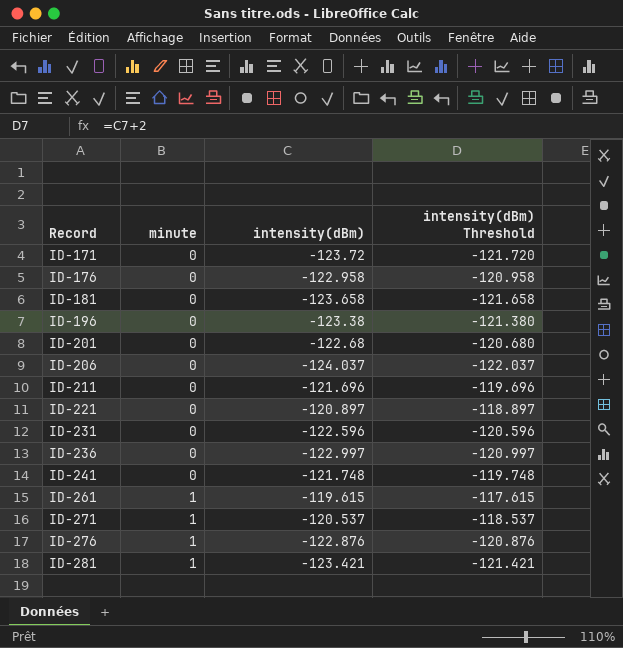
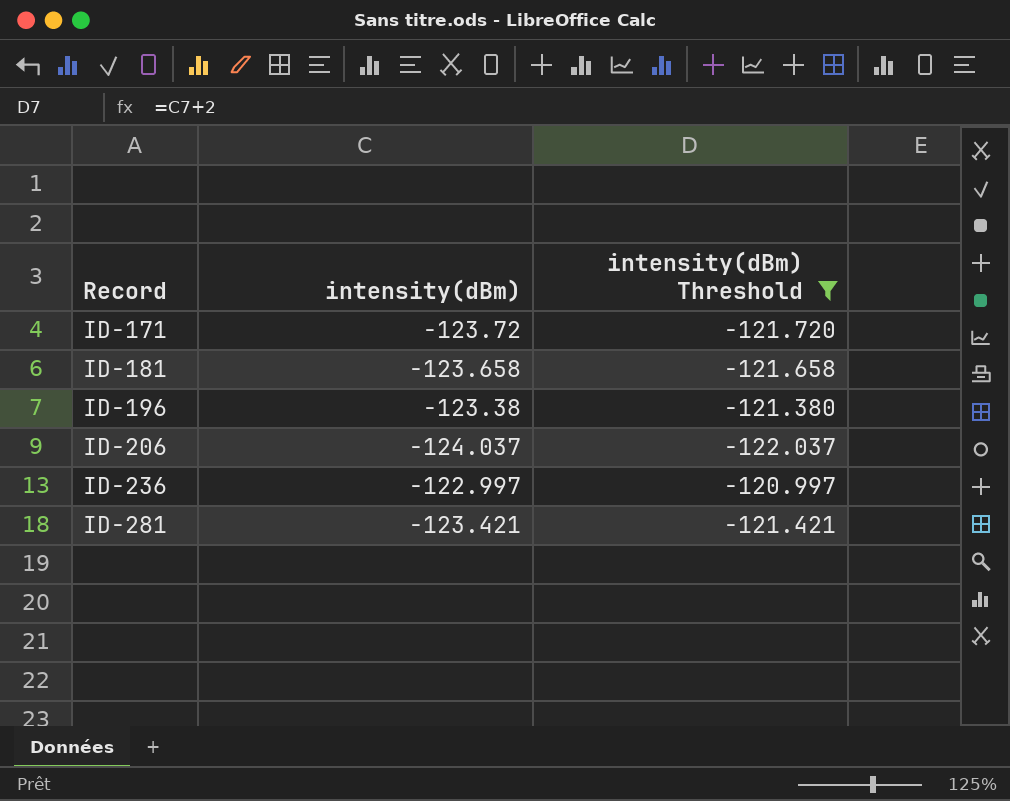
filter: none -> intensity(dBm) Threshold <= -120.997
column minute | position: 2 -> none

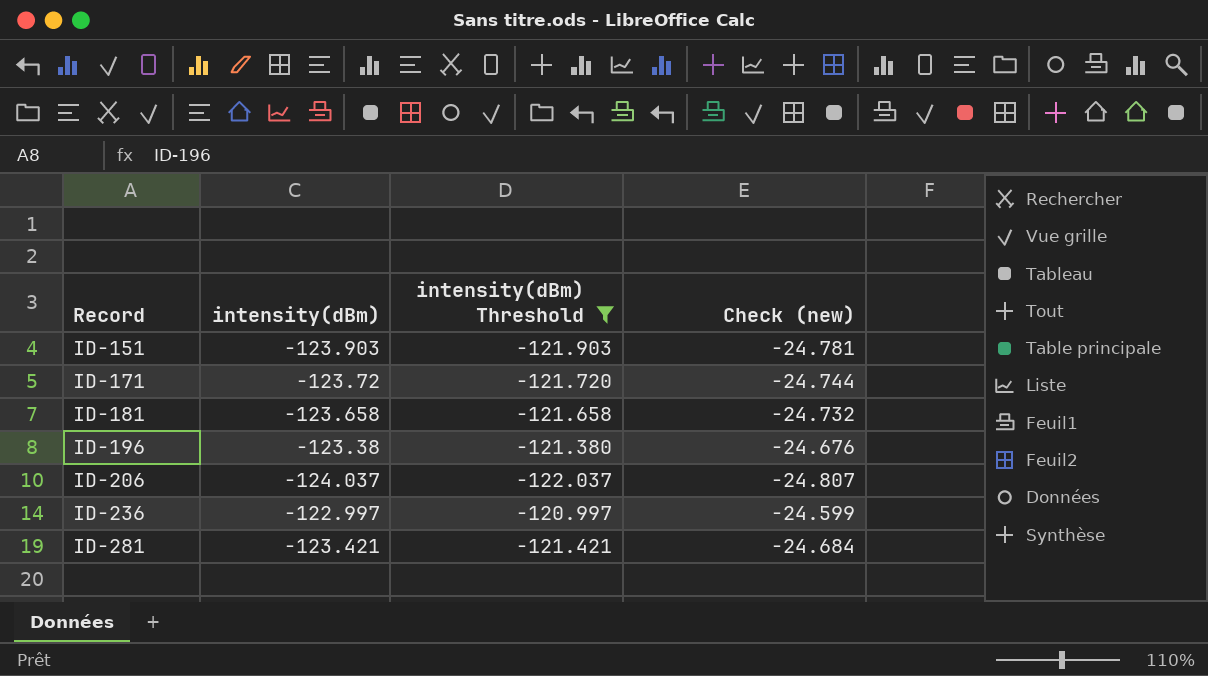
column Check (new) | formula: none -> [intensity(dBm)] * 0.2
row ID-151: none -> -123.903 | -121.903 | -24.781

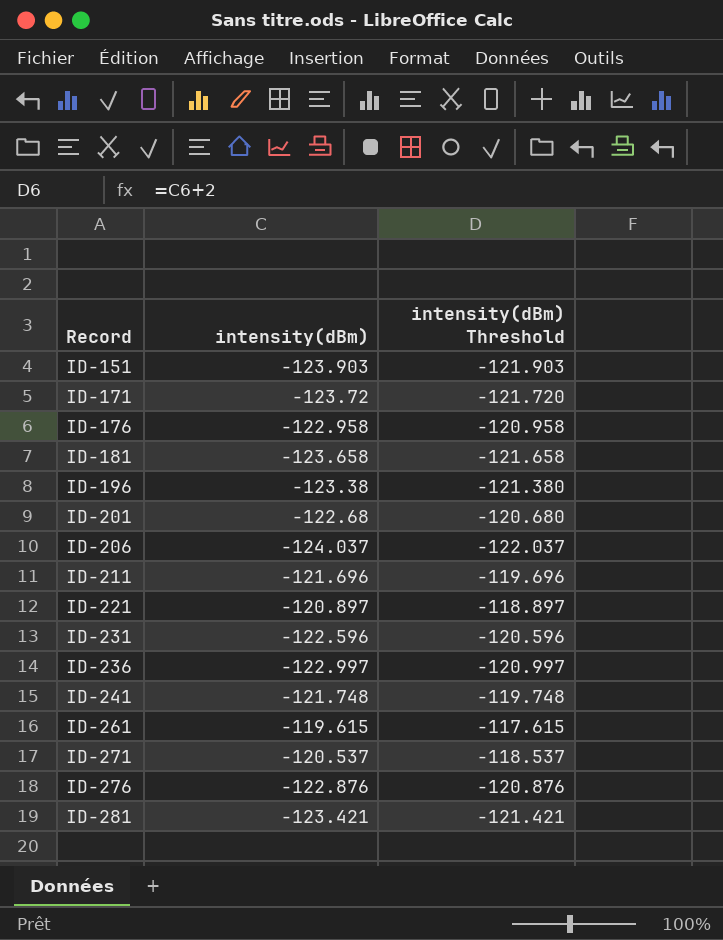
filter: intensity(dBm) Threshold <= -120.997 -> none
column Check (new) | formula: [intensity(dBm)] * 0.2 -> none

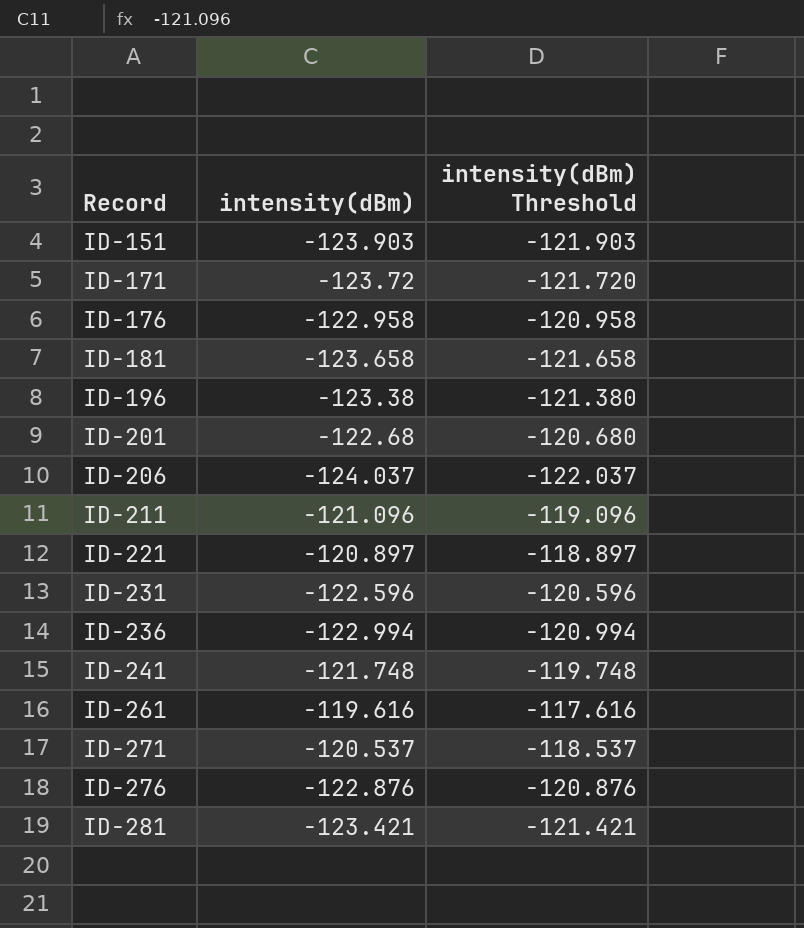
ID-211 | intensity(dBm): -121.696 -> -121.096
ID-211 | intensity(dBm) Threshold: -119.696 -> -119.096
ID-236 | intensity(dBm): -122.997 -> -122.994
ID-236 | intensity(dBm) Threshold: -120.997 -> -120.994
ID-261 | intensity(dBm): -119.615 -> -119.616
ID-261 | intensity(dBm) Threshold: -117.615 -> -117.616

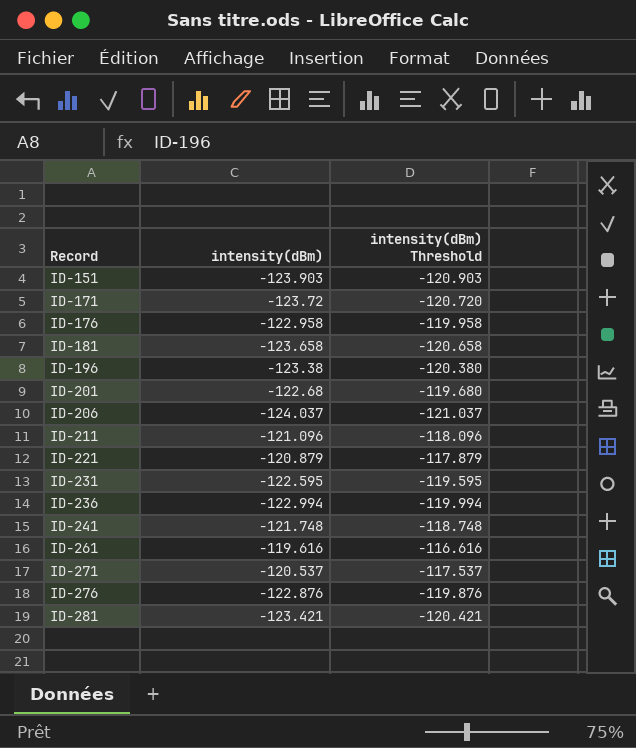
column intensity(dBm) Threshold | formula: [intensity(dBm)] + 2 -> [intensity(dBm)] + 3
ID-221 | intensity(dBm): -120.897 -> -120.879
ID-231 | intensity(dBm): -122.596 -> -122.595

